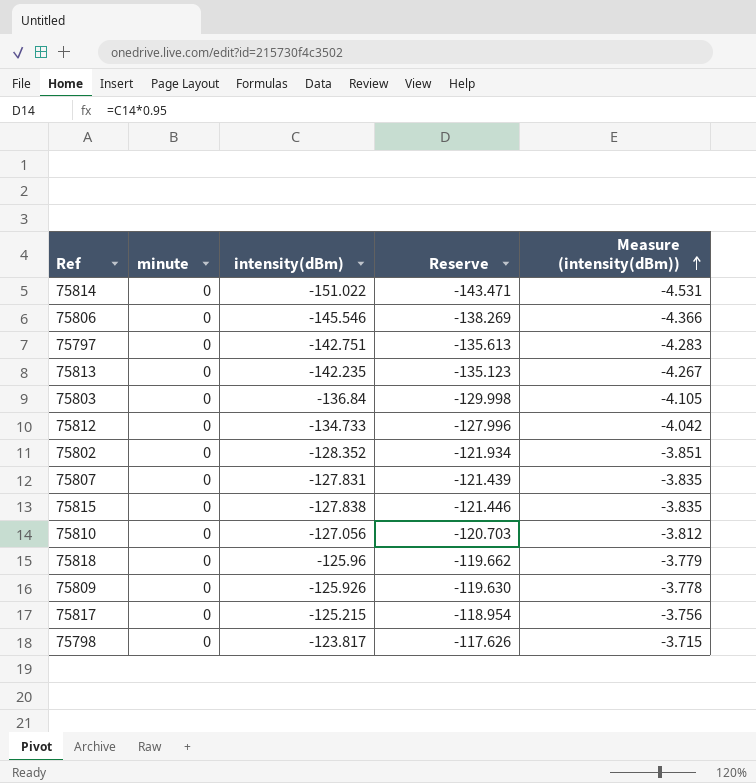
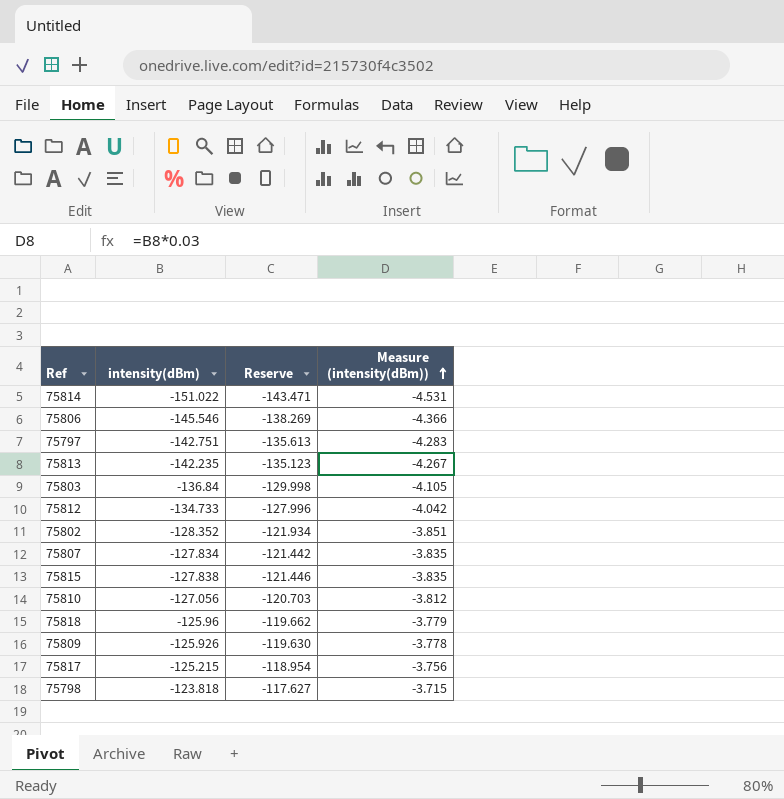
column minute | position: 2 -> none
75807 | intensity(dBm): -127.831 -> -127.834
75807 | Reserve: -121.439 -> -121.442
75798 | intensity(dBm): -123.817 -> -123.818
75798 | Reserve: -117.626 -> -117.627

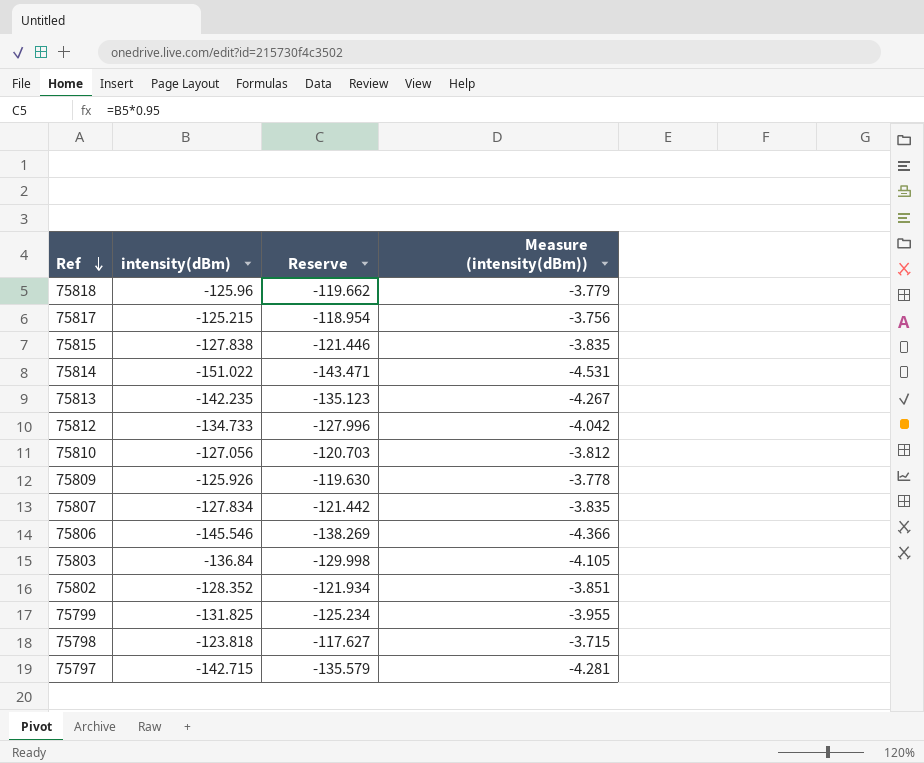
row order: Measure (intensity(dBm)) ascending -> Ref descending
row 75799: none -> -131.825 | -125.234 | -3.955
75797 | intensity(dBm): -142.751 -> -142.715
75797 | Reserve: -135.613 -> -135.579
75797 | Measure (intensity(dBm)): -4.283 -> -4.281

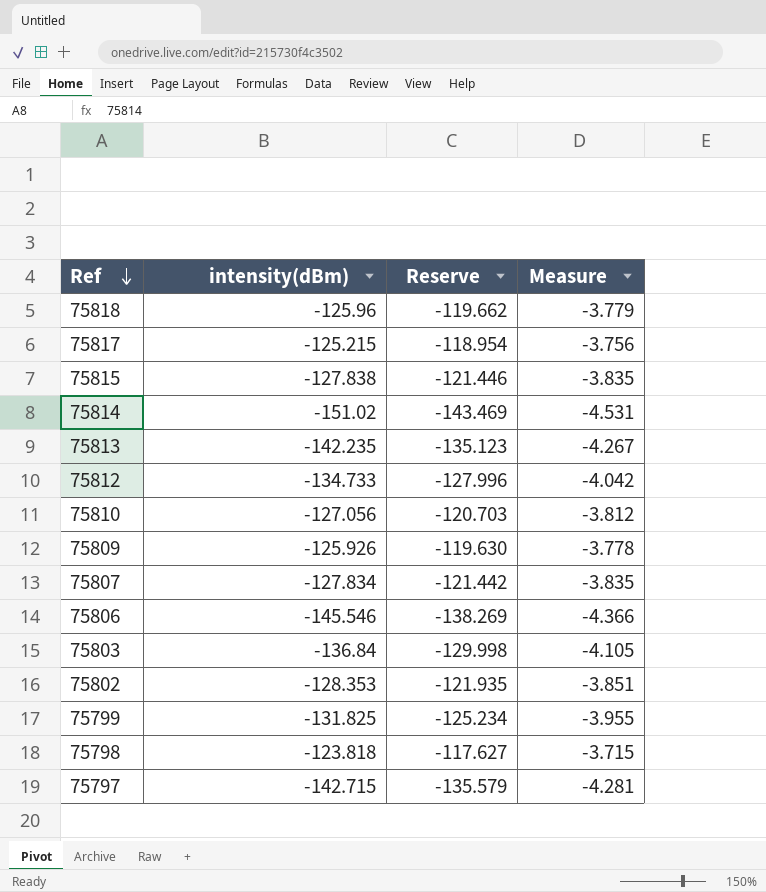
column name: Measure (intensity(dBm)) -> Measure
75814 | intensity(dBm): -151.022 -> -151.02
75814 | Reserve: -143.471 -> -143.469
75802 | intensity(dBm): -128.352 -> -128.353
75802 | Reserve: -121.934 -> -121.935

